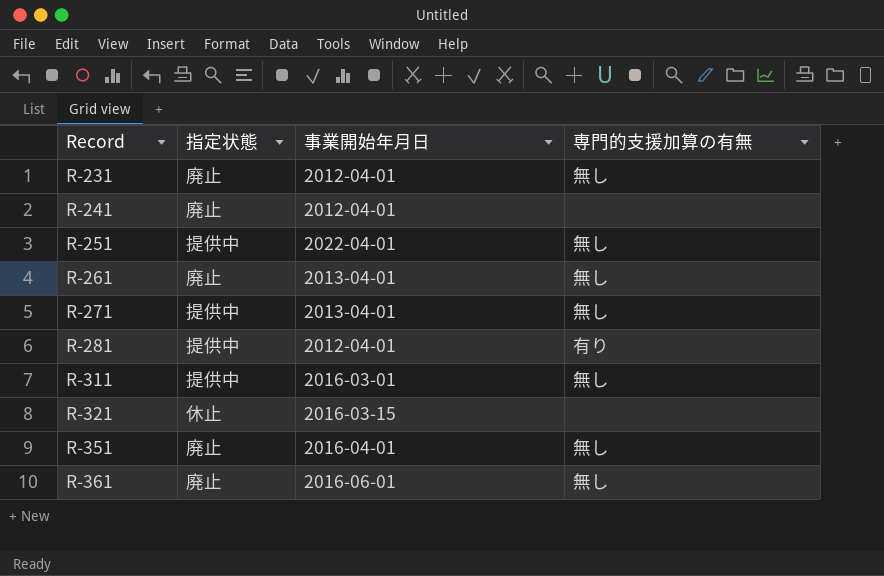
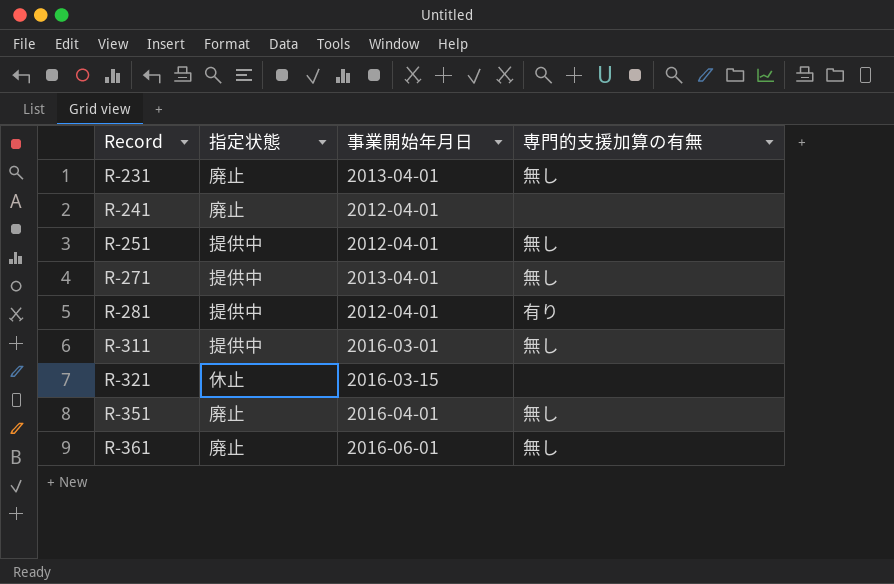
row R-261: 廃止 | 2013-04-01 | 無し -> none
R-231 | 事業開始年月日: 2012-04-01 -> 2013-04-01
R-251 | 事業開始年月日: 2022-04-01 -> 2012-04-01

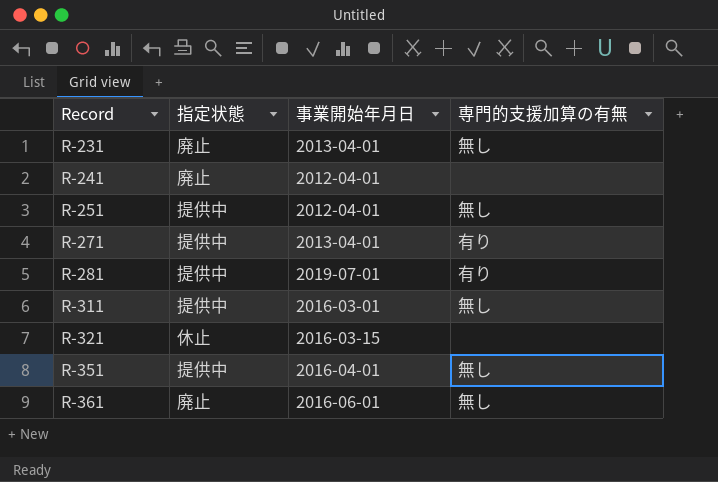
R-271 | 専門的支援加算の有無: 無し -> 有り
R-281 | 事業開始年月日: 2012-04-01 -> 2019-07-01
R-351 | 指定状態: 廃止 -> 提供中

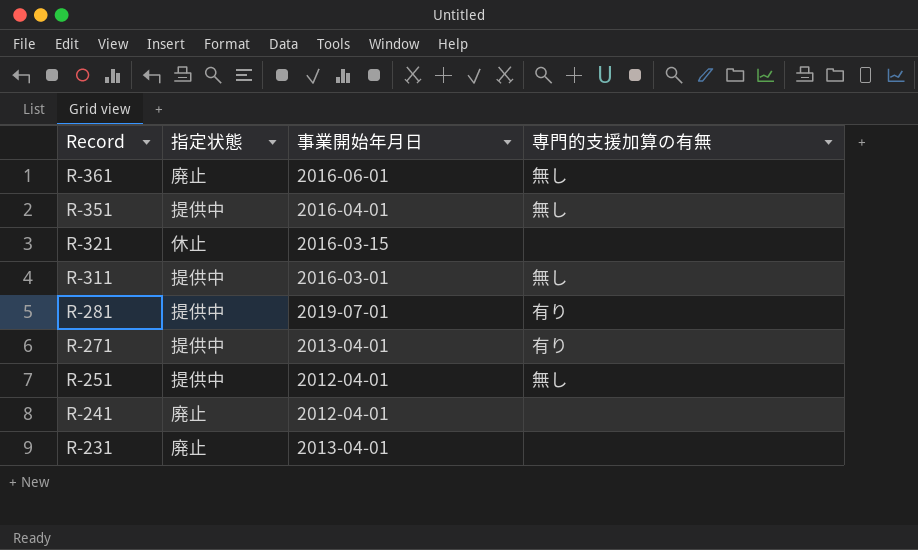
row order: Record ascending -> Record descending
R-231 | 専門的支援加算の有無: 無し -> none

